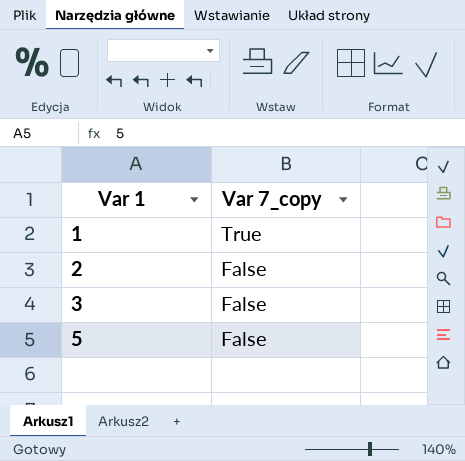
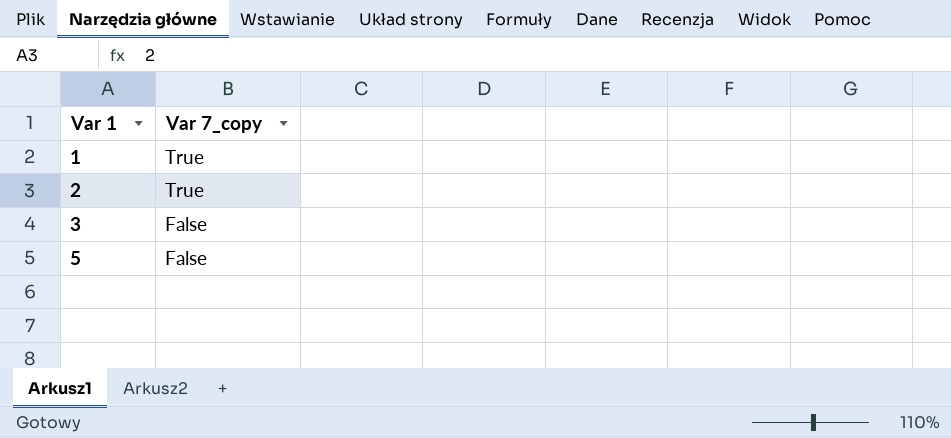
2 | Var 7_copy: False -> True

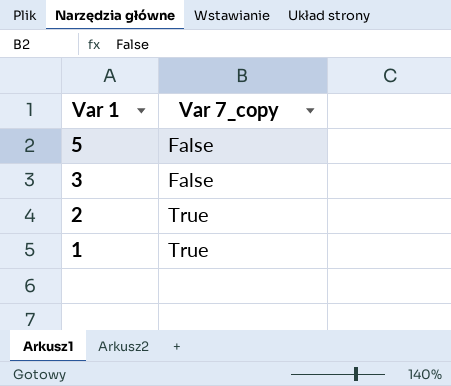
row order: Var 1 ascending -> Var 1 descending

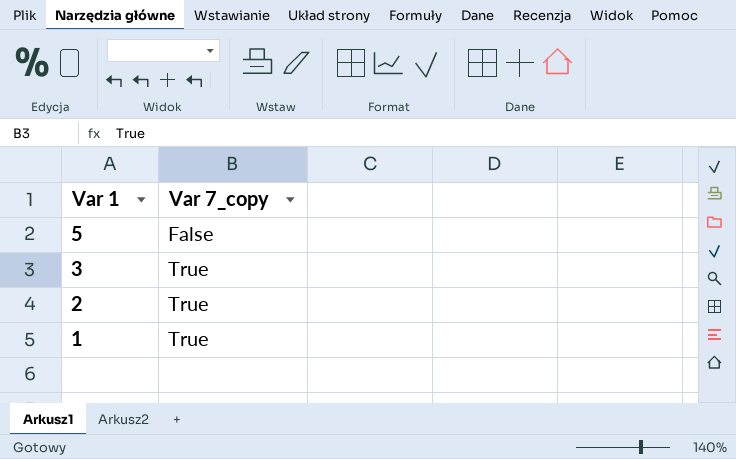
3 | Var 7_copy: False -> True

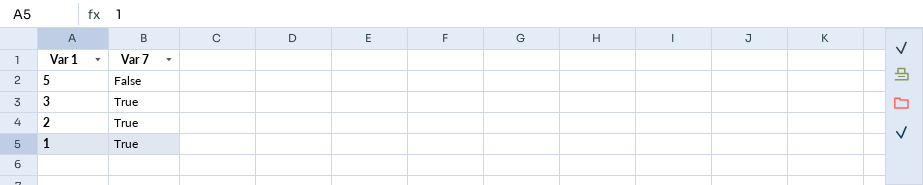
column name: Var 7_copy -> Var 7

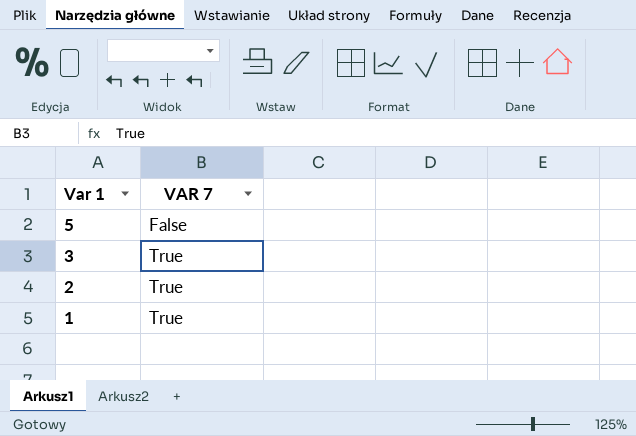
column name: Var 7 -> VAR 7

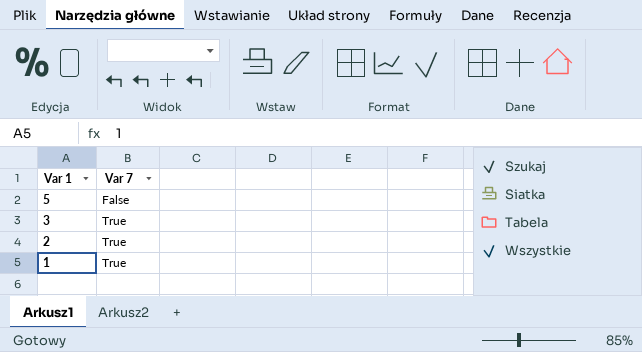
column name: VAR 7 -> Var 7

